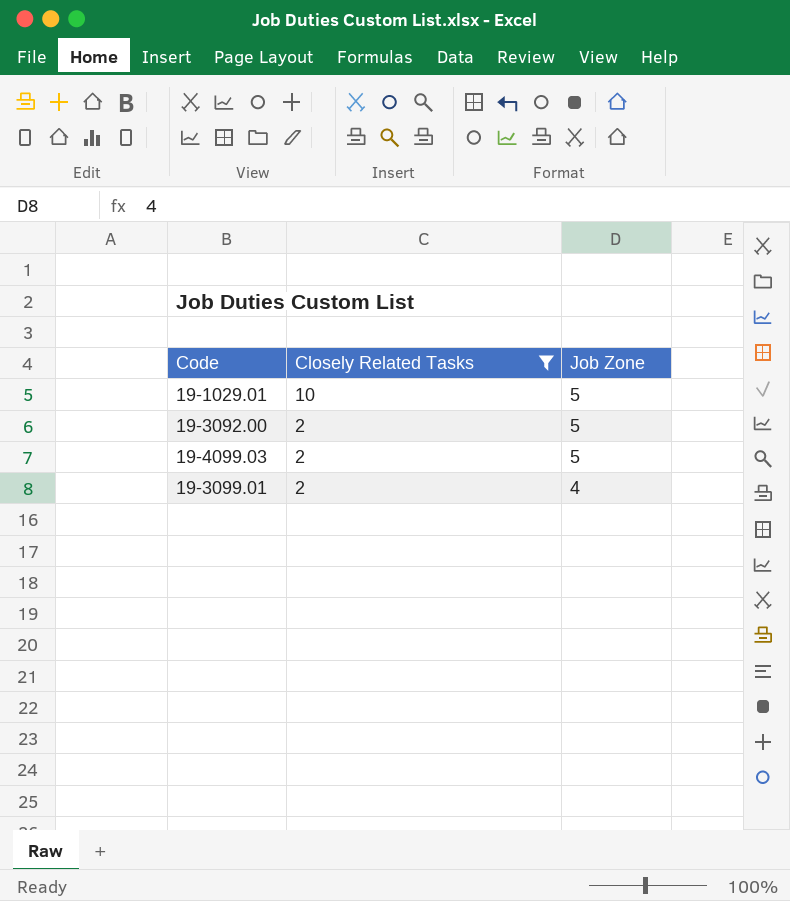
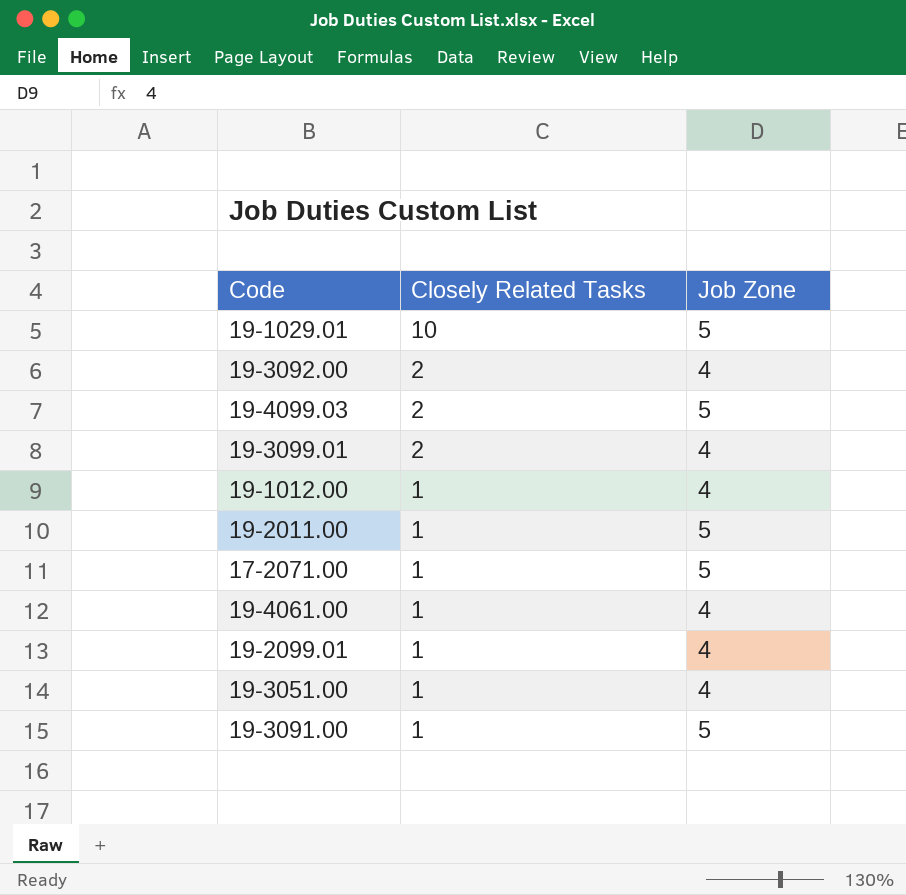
filter: Closely Related Tasks != 1 -> none
19-3092.00 | Job Zone: 5 -> 4

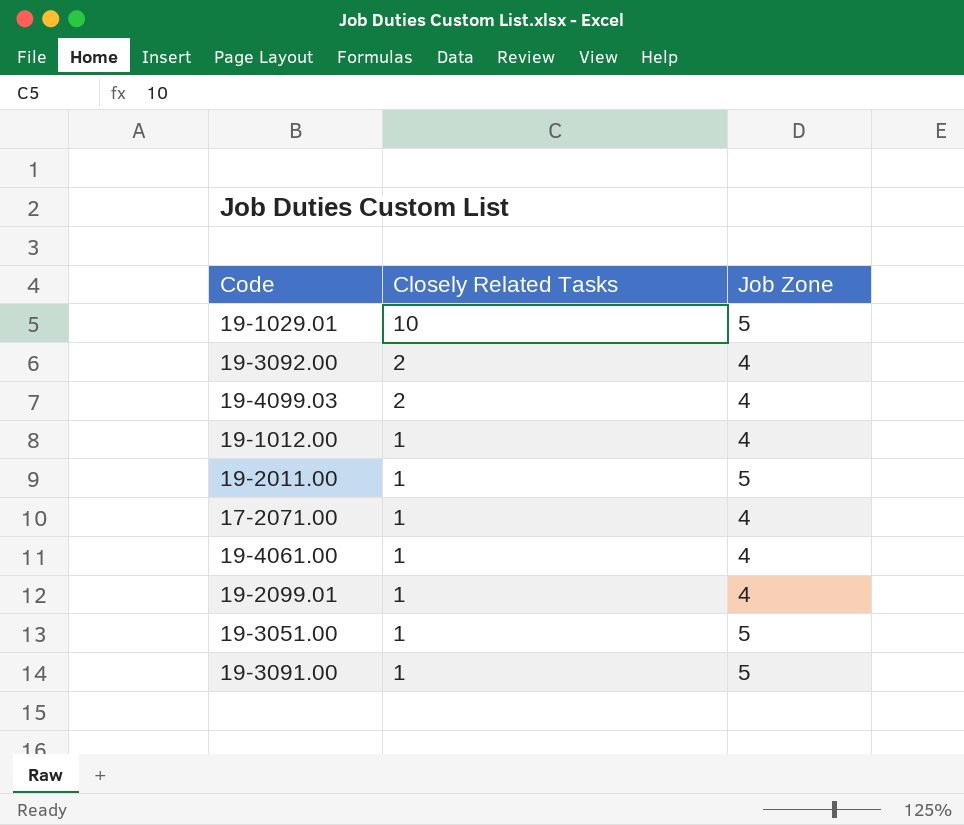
row 19-3099.01: 2 | 4 -> none
19-4099.03 | Job Zone: 5 -> 4
17-2071.00 | Job Zone: 5 -> 4
19-3051.00 | Job Zone: 4 -> 5

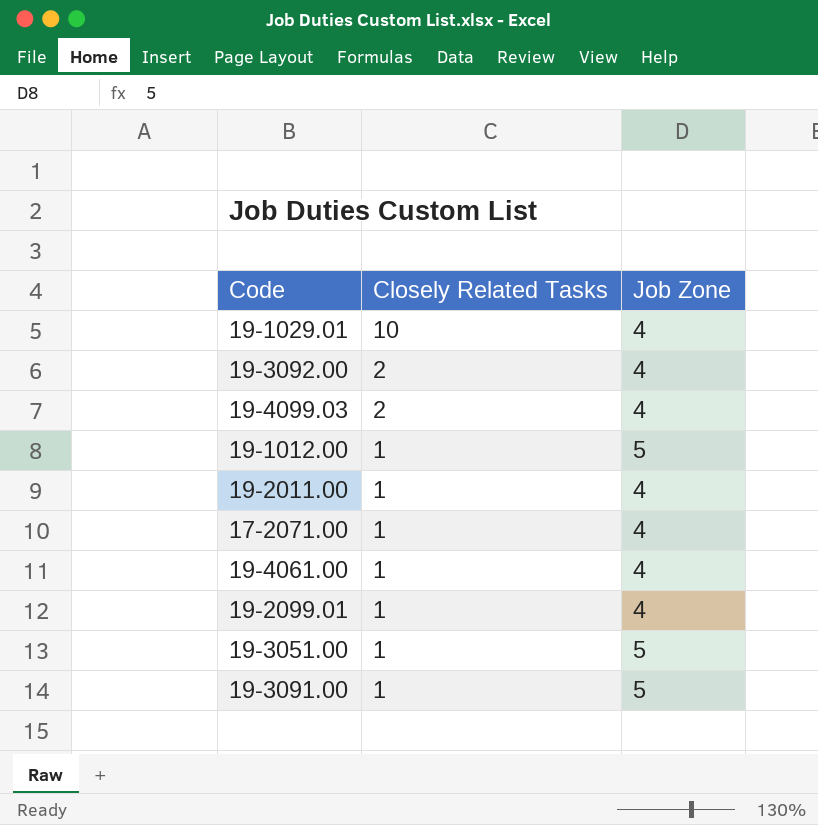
19-1029.01 | Job Zone: 5 -> 4
19-1012.00 | Job Zone: 4 -> 5
19-2011.00 | Job Zone: 5 -> 4

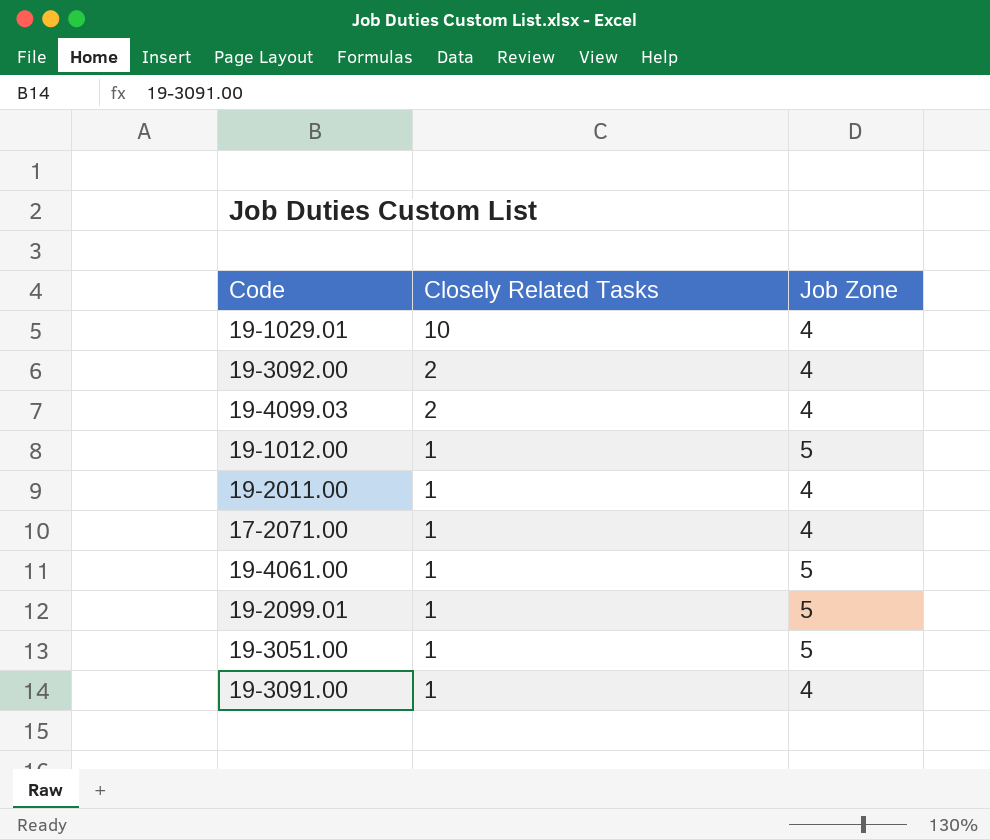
19-4061.00 | Job Zone: 4 -> 5
19-2099.01 | Job Zone: 4 -> 5
19-3091.00 | Job Zone: 5 -> 4

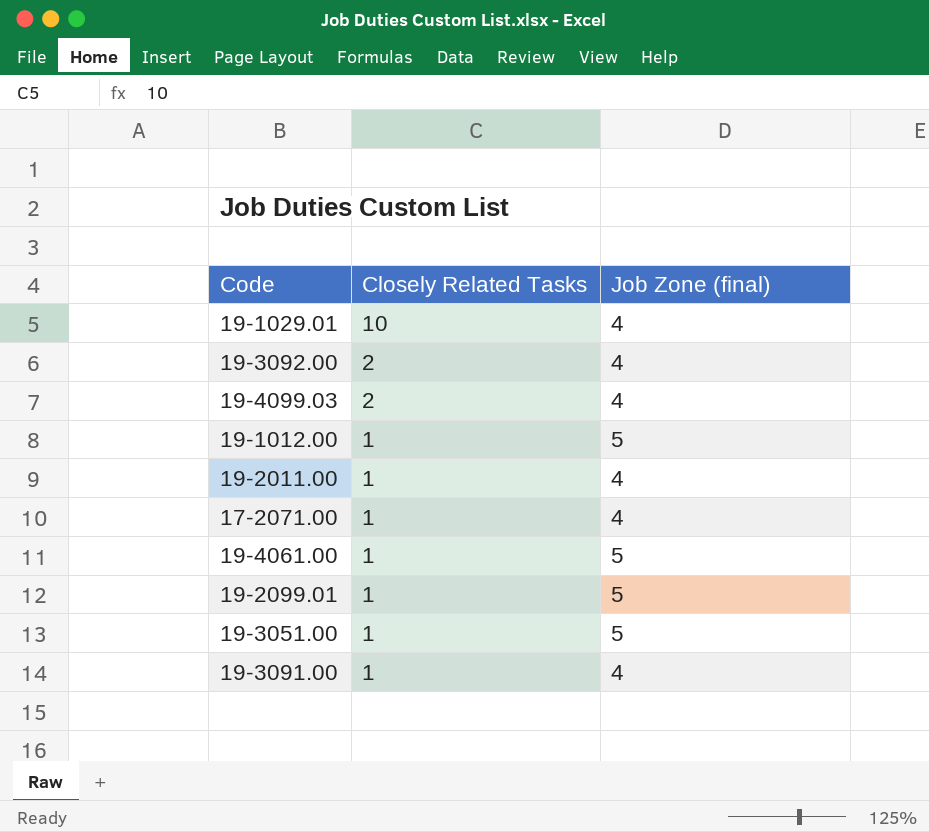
column name: Job Zone -> Job Zone (final)

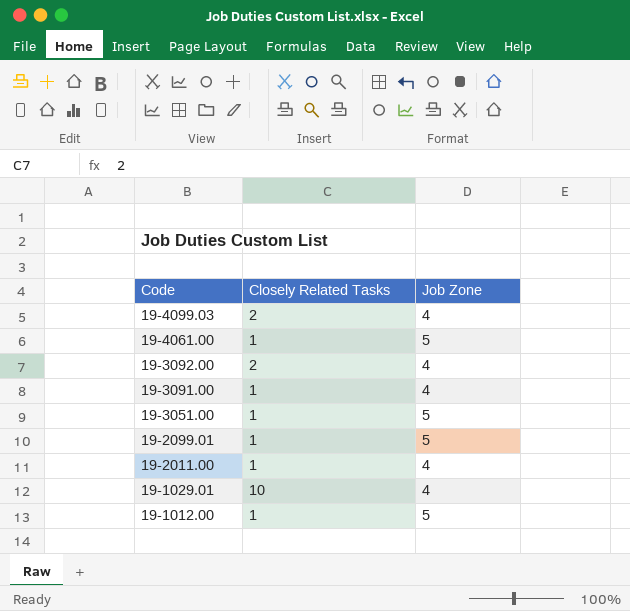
row order: Closely Related Tasks descending -> Code descending
column name: Job Zone (final) -> Job Zone
row 17-2071.00: 1 | 4 -> none

